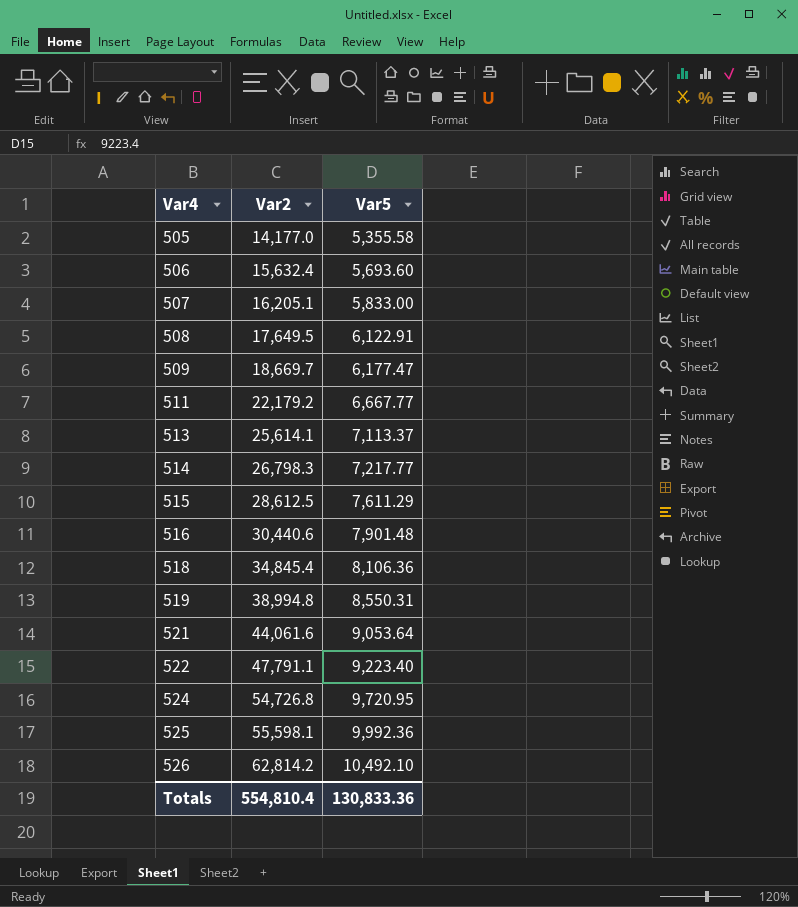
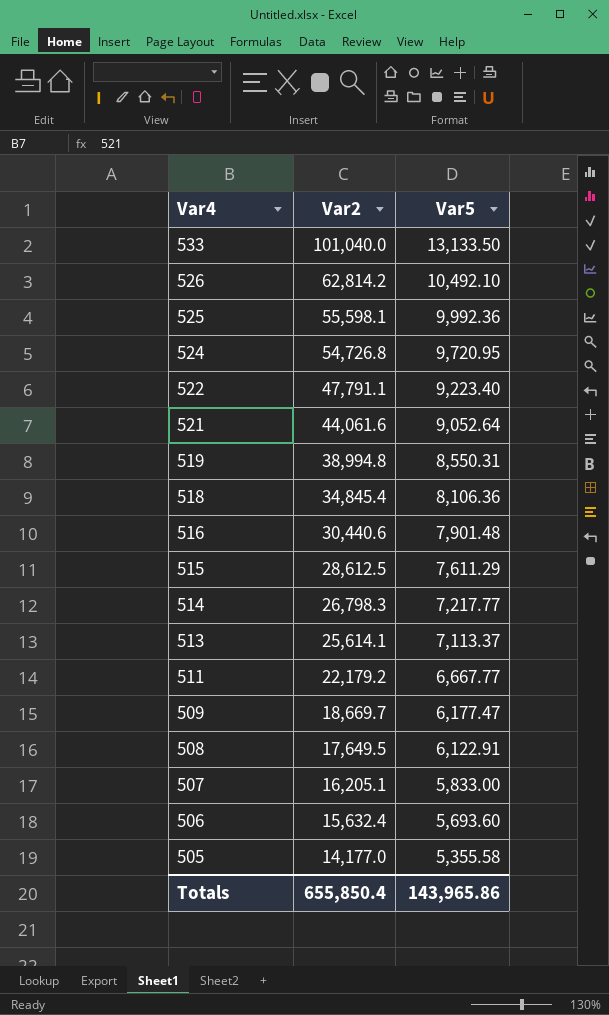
row order: Var4 ascending -> Var4 descending
row 533: none -> 101,040.0 | 13,133.50
521 | Var5: 9,053.64 -> 9,052.64
Totals | Var2: 554,810.4 -> 655,850.4
Totals | Var5: 130,833.36 -> 143,965.86

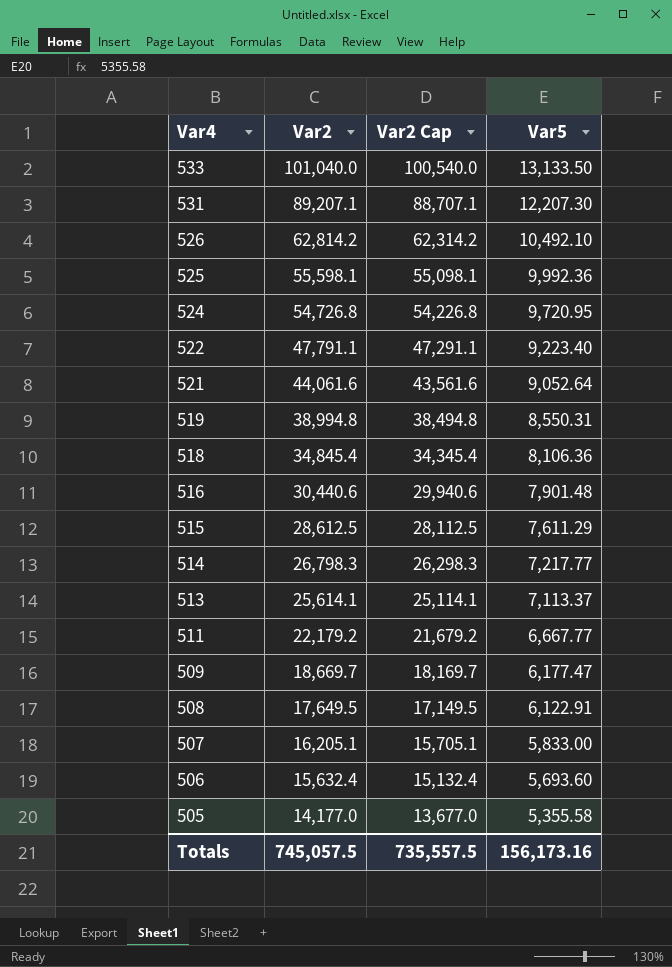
column Var2 Cap | formula: none -> [Var2] - 500
row 531: none -> 89,207.1 | 88,707.1 | 12,207.30
Totals | Var2: 655,850.4 -> 745,057.5
Totals | Var5: 143,965.86 -> 156,173.16

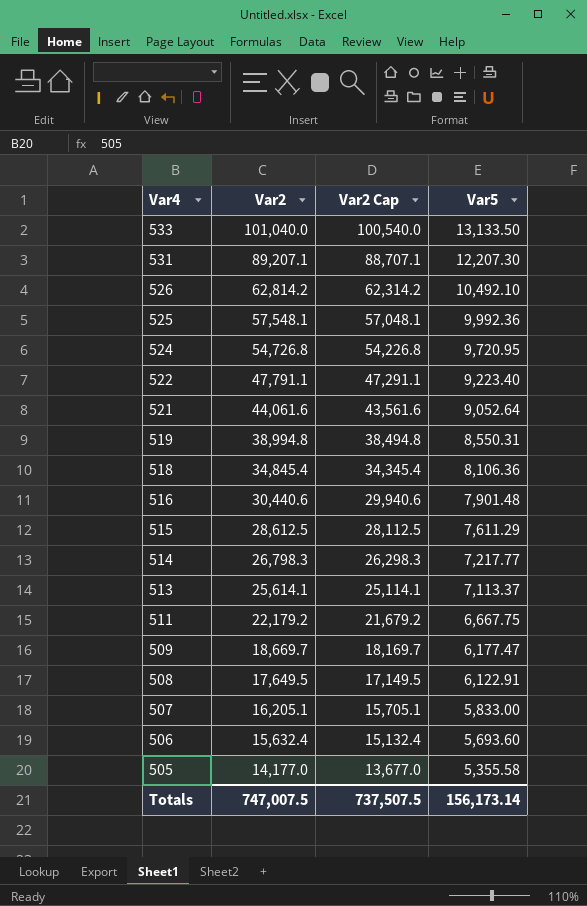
525 | Var2: 55,598.1 -> 57,548.1
525 | Var2 Cap: 55,098.1 -> 57,048.1
511 | Var5: 6,667.77 -> 6,667.75
Totals | Var2: 745,057.5 -> 747,007.5
Totals | Var2 Cap: 735,557.5 -> 737,507.5
Totals | Var5: 156,173.16 -> 156,173.14

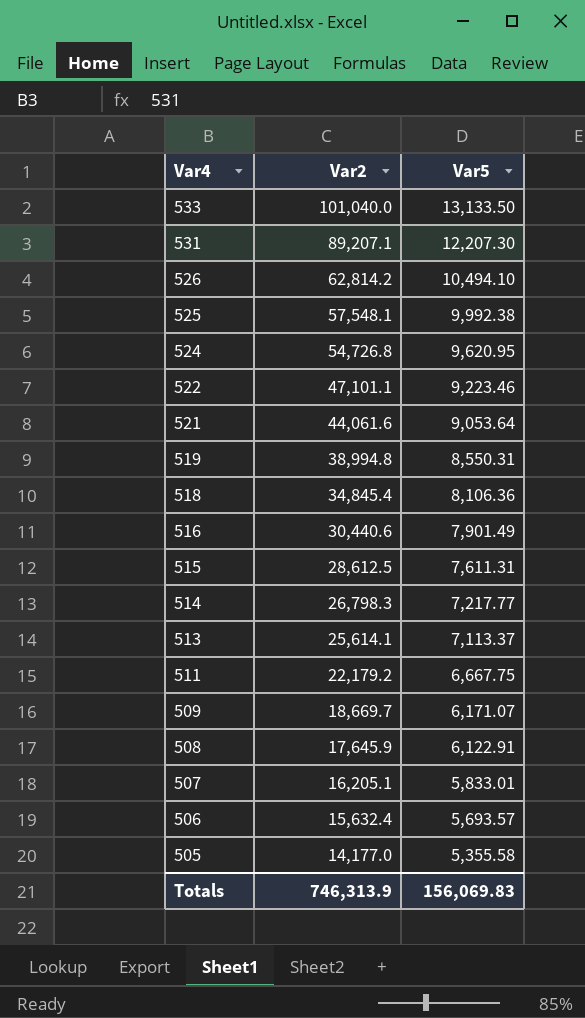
column Var2 Cap | formula: [Var2] - 500 -> none
526 | Var5: 10,492.10 -> 10,494.10
525 | Var5: 9,992.36 -> 9,992.38
524 | Var5: 9,720.95 -> 9,620.95
522 | Var2: 47,791.1 -> 47,101.1
522 | Var5: 9,223.40 -> 9,223.46
521 | Var5: 9,052.64 -> 9,053.64
516 | Var5: 7,901.48 -> 7,901.49
515 | Var5: 7,611.29 -> 7,611.31
509 | Var5: 6,177.47 -> 6,171.07
508 | Var2: 17,649.5 -> 17,645.9
507 | Var5: 5,833.00 -> 5,833.01
506 | Var5: 5,693.60 -> 5,693.57
Totals | Var2: 747,007.5 -> 746,313.9
Totals | Var5: 156,173.14 -> 156,069.83

